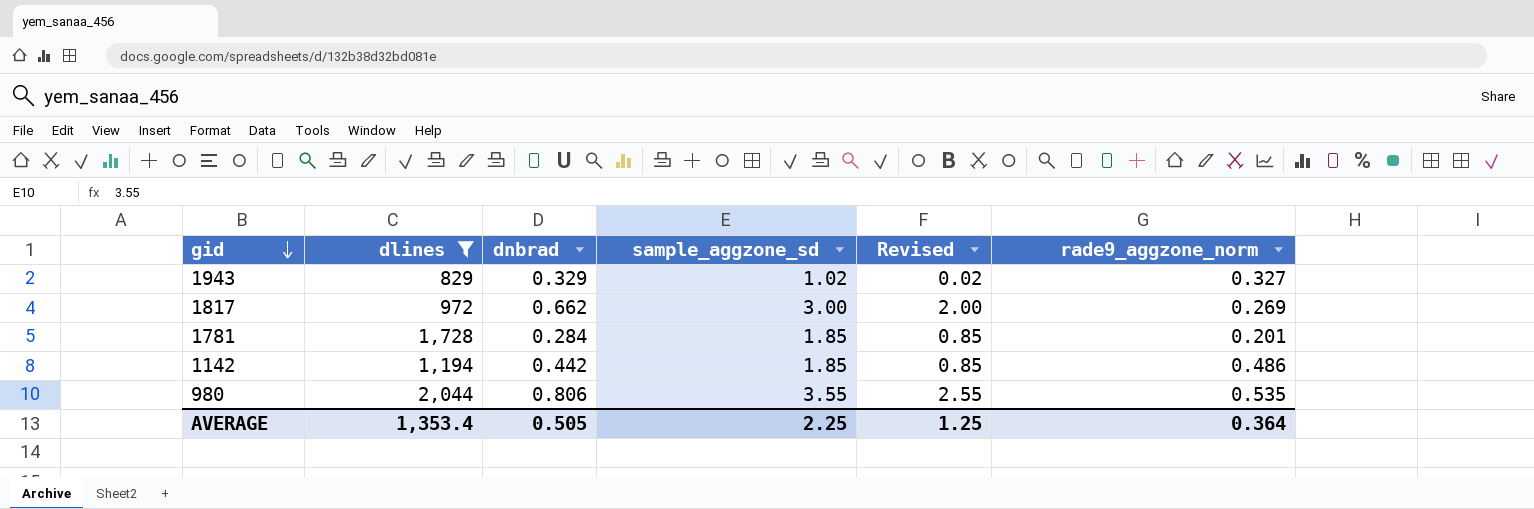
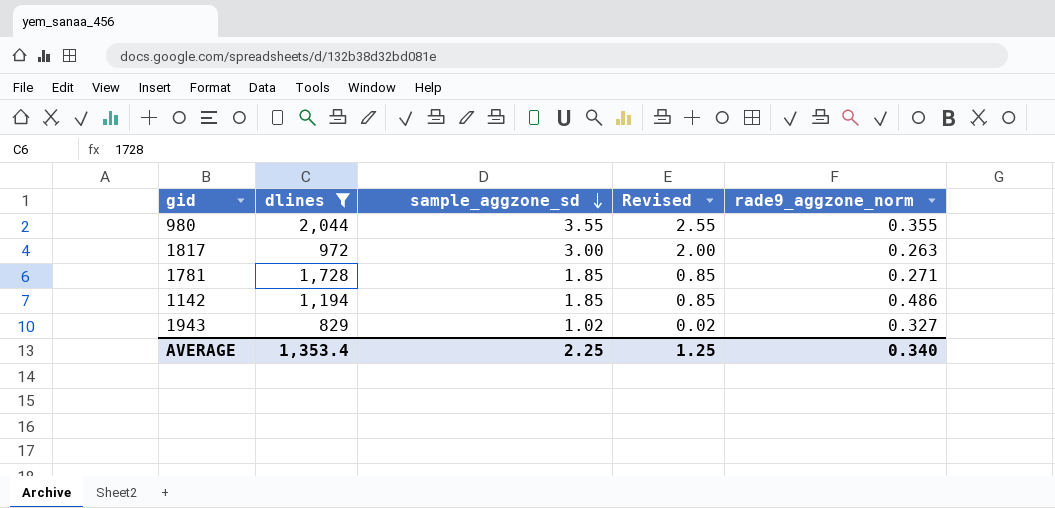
row order: gid descending -> sample_aggzone_sd descending
column dnbrad | position: 3 -> none
980 | rade9_aggzone_norm: 0.535 -> 0.355
1817 | rade9_aggzone_norm: 0.269 -> 0.263
1781 | rade9_aggzone_norm: 0.201 -> 0.271
AVERAGE | rade9_aggzone_norm: 0.364 -> 0.340

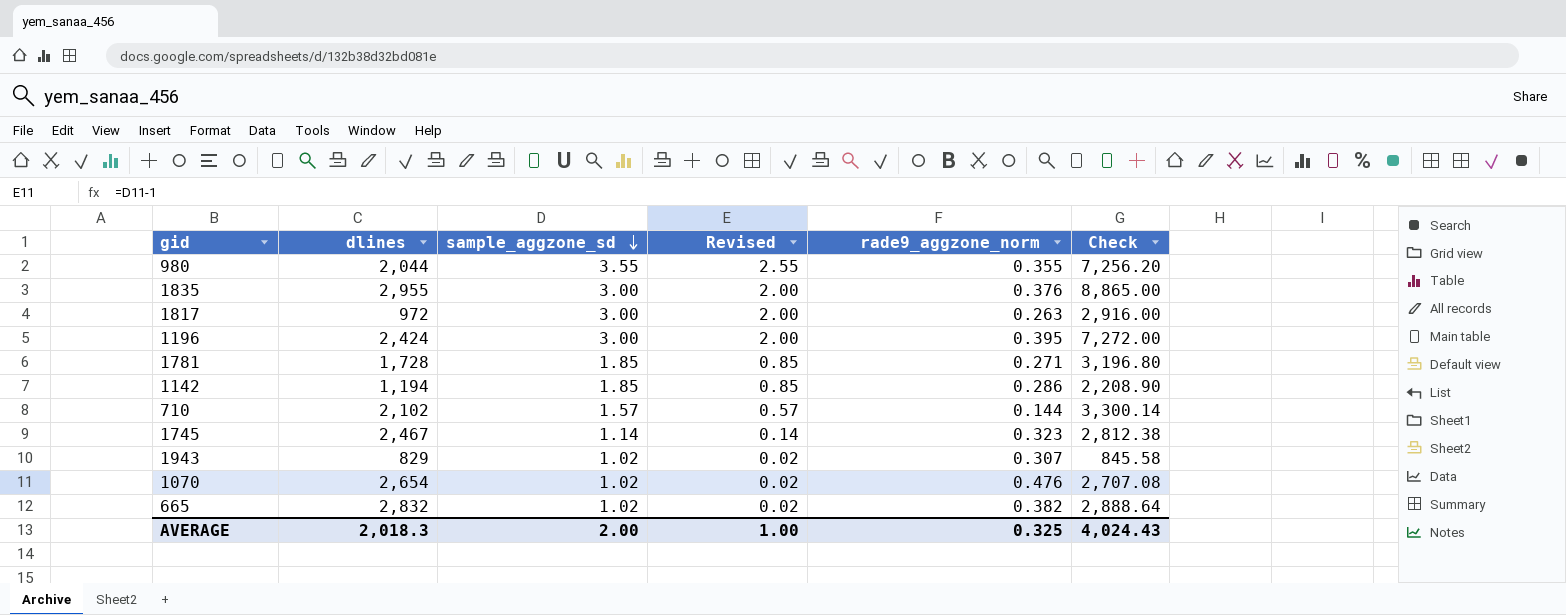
filter: dlines <= 2,044 -> none
column Check | formula: none -> [dlines] * [sample_aggzone_sd]
1142 | rade9_aggzone_norm: 0.486 -> 0.286
1943 | rade9_aggzone_norm: 0.327 -> 0.307
AVERAGE | dlines: 1,353.4 -> 2,018.3
AVERAGE | sample_aggzone_sd: 2.25 -> 2.00
AVERAGE | Revised: 1.25 -> 1.00
AVERAGE | rade9_aggzone_norm: 0.340 -> 0.325

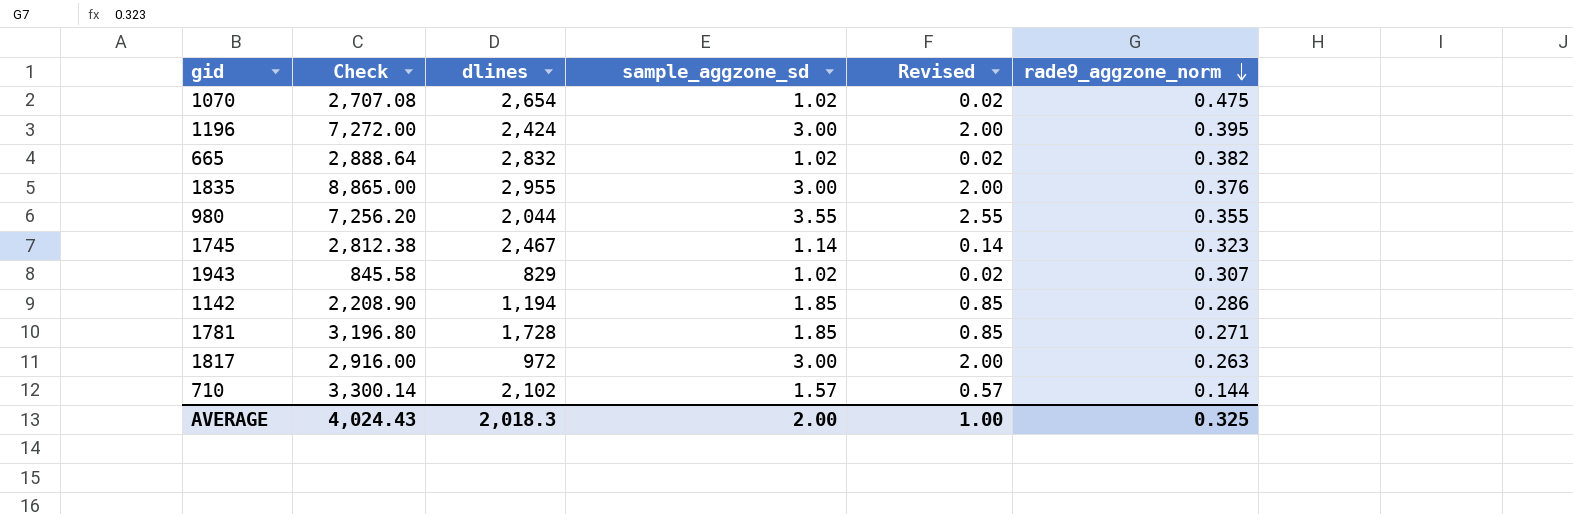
row order: sample_aggzone_sd descending -> rade9_aggzone_norm descending
column Check | position: 6 -> 2
1070 | rade9_aggzone_norm: 0.476 -> 0.475

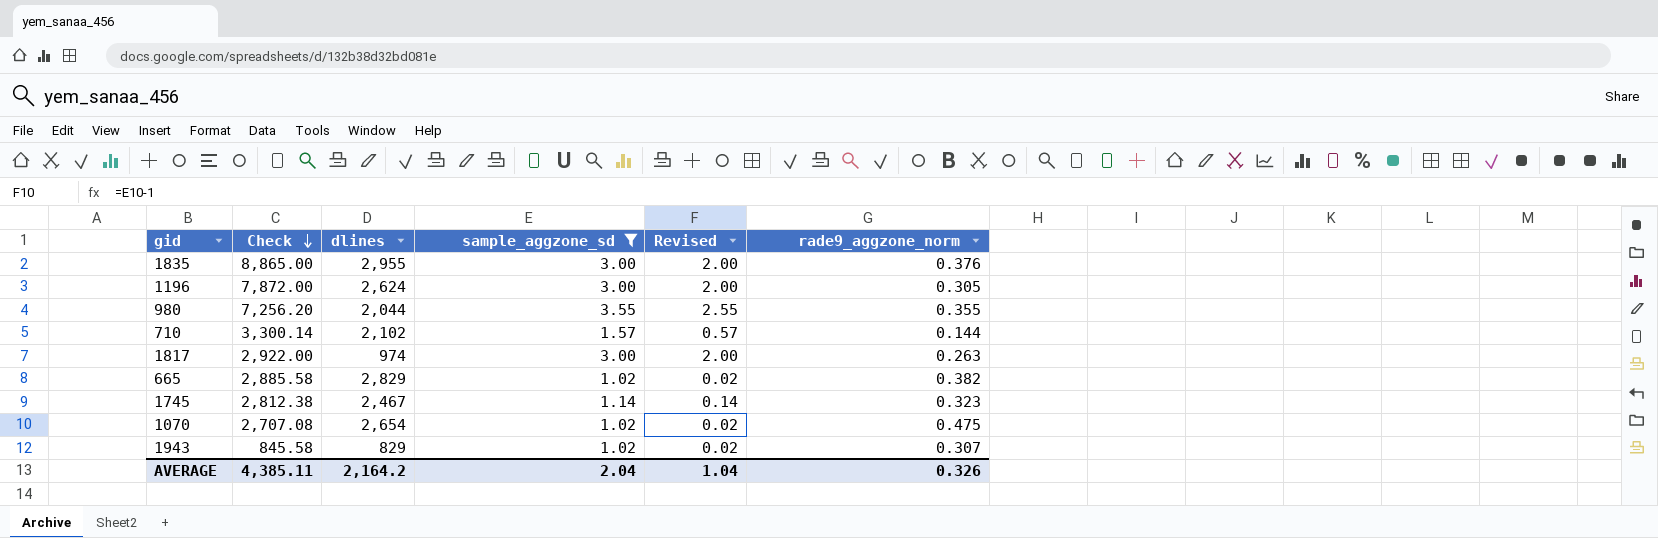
filter: none -> sample_aggzone_sd != 1.85
row order: rade9_aggzone_norm descending -> Check descending
1196 | Check: 7,272.00 -> 7,872.00
1196 | dlines: 2,424 -> 2,624
1196 | rade9_aggzone_norm: 0.395 -> 0.305
1817 | Check: 2,916.00 -> 2,922.00
1817 | dlines: 972 -> 974
665 | Check: 2,888.64 -> 2,885.58
665 | dlines: 2,832 -> 2,829
AVERAGE | Check: 4,024.43 -> 4,385.11
AVERAGE | dlines: 2,018.3 -> 2,164.2
AVERAGE | sample_aggzone_sd: 2.00 -> 2.04
AVERAGE | Revised: 1.00 -> 1.04
AVERAGE | rade9_aggzone_norm: 0.325 -> 0.326

